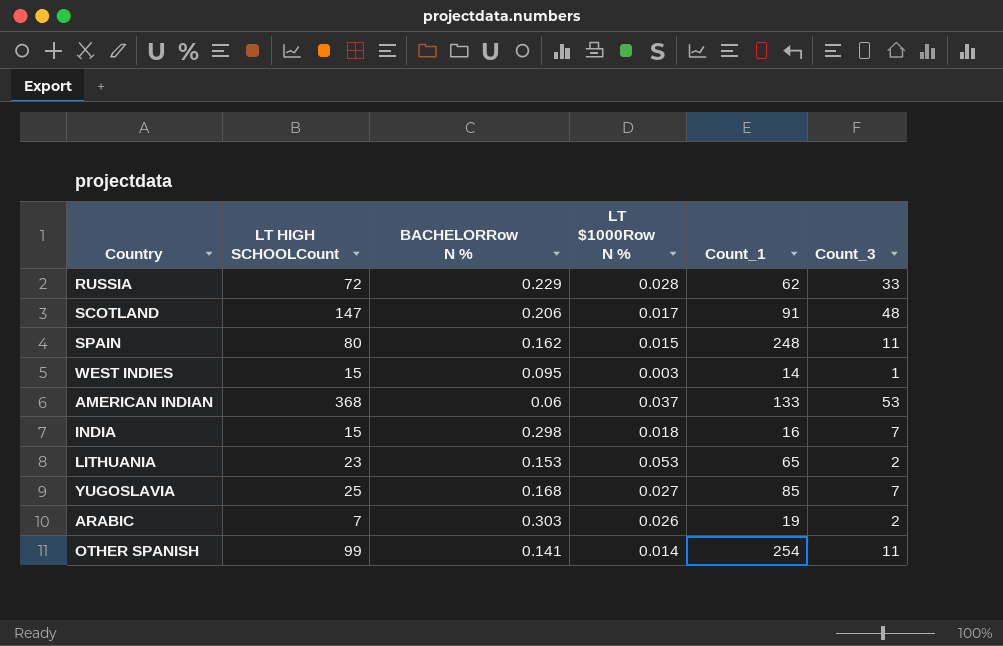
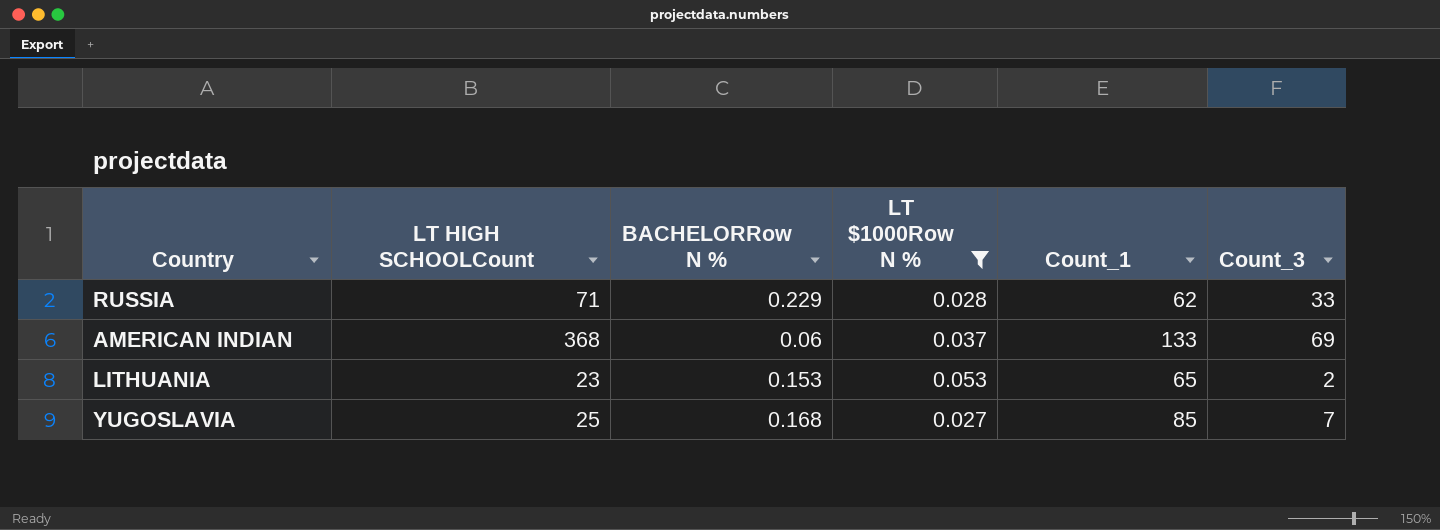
filter: none -> LT $1000Row N % >= 0.027
RUSSIA | LT HIGH SCHOOLCount: 72 -> 71
AMERICAN INDIAN | Count_3: 53 -> 69

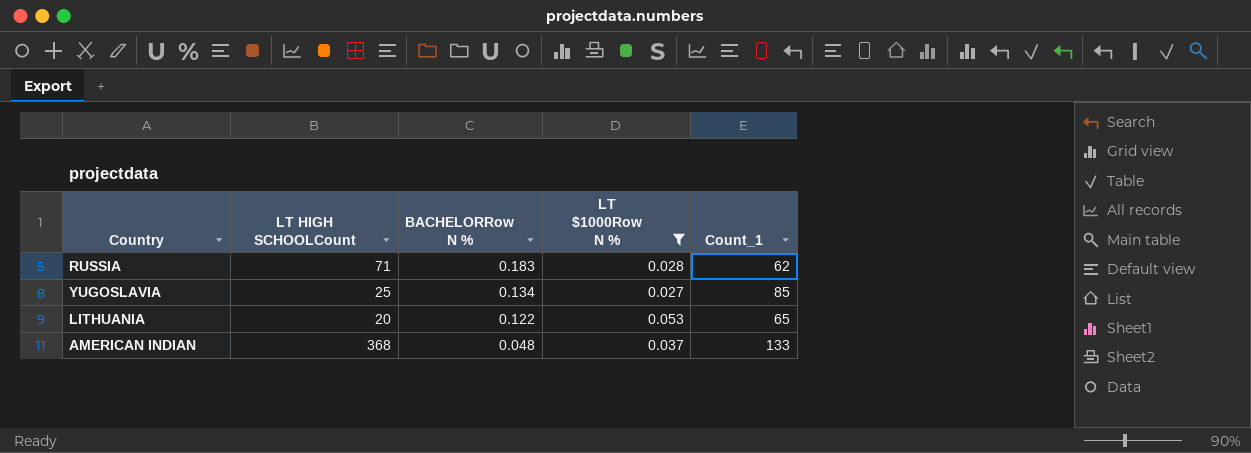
row order: none -> BACHELORRow N % descending
column Count_3 | position: 6 -> none
RUSSIA | BACHELORRow N %: 0.229 -> 0.183
YUGOSLAVIA | BACHELORRow N %: 0.168 -> 0.134
LITHUANIA | LT HIGH SCHOOLCount: 23 -> 20
LITHUANIA | BACHELORRow N %: 0.153 -> 0.122
AMERICAN INDIAN | BACHELORRow N %: 0.06 -> 0.048

